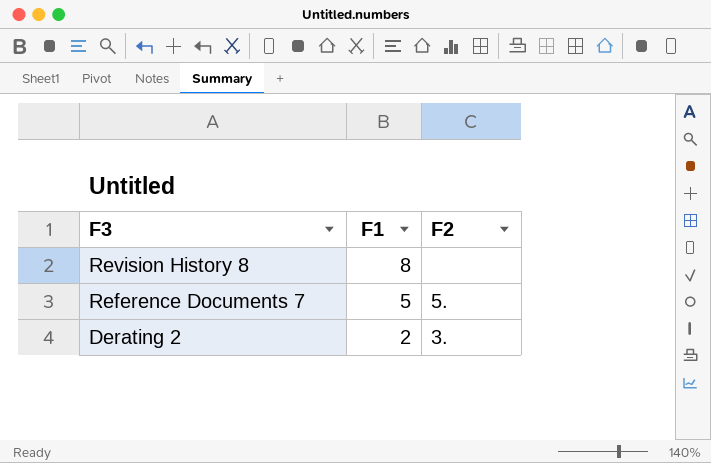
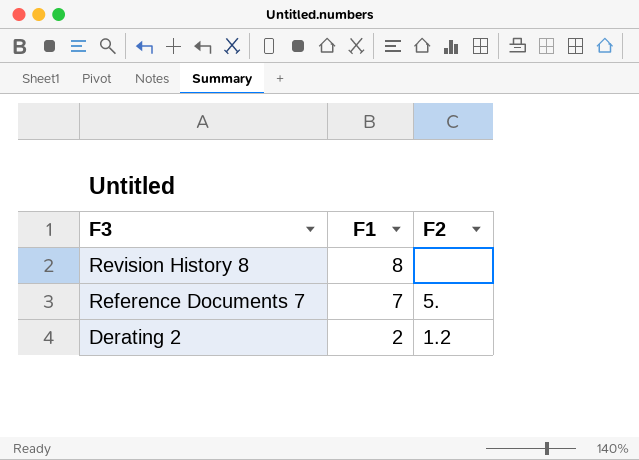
Reference Documents 7 | F1: 5 -> 7
Derating 2 | F2: 3. -> 1.2

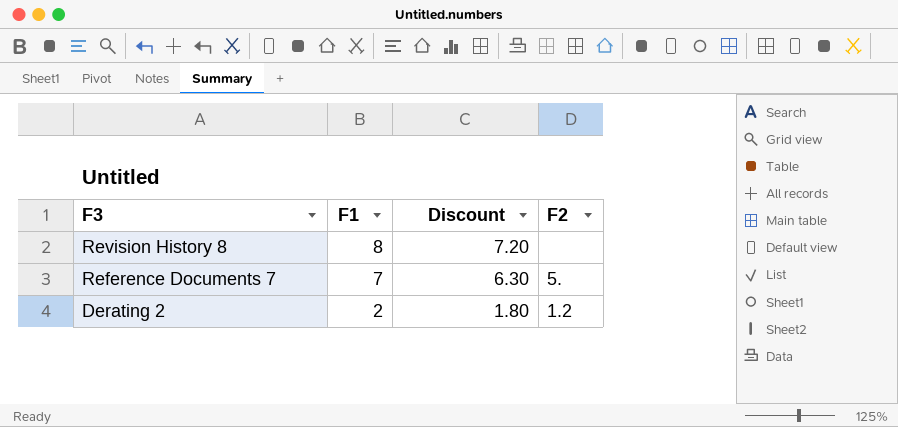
column Discount | formula: none -> [F1] * 0.9

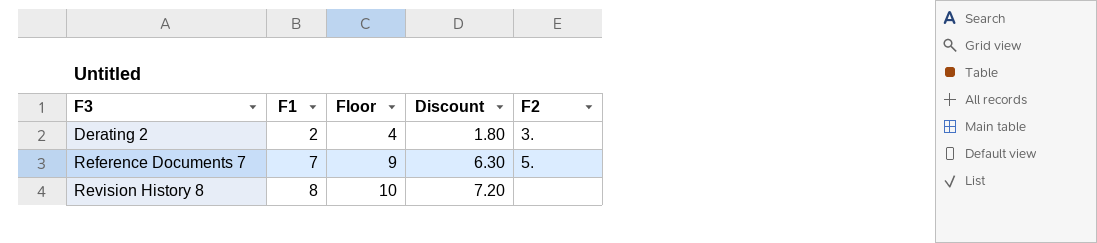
row order: F3 descending -> F3 ascending
column Floor | formula: none -> [F1] + 2
Derating 2 | F2: 1.2 -> 3.

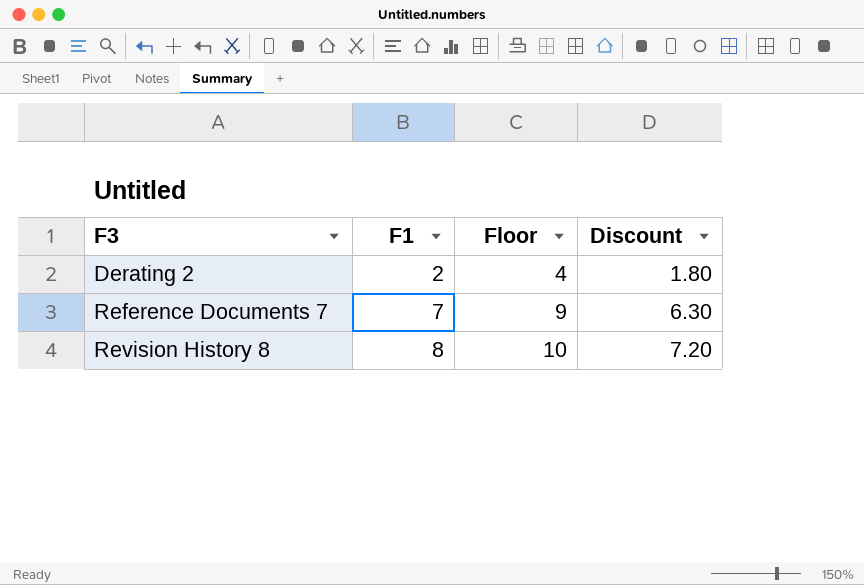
column F2 | position: 5 -> none

